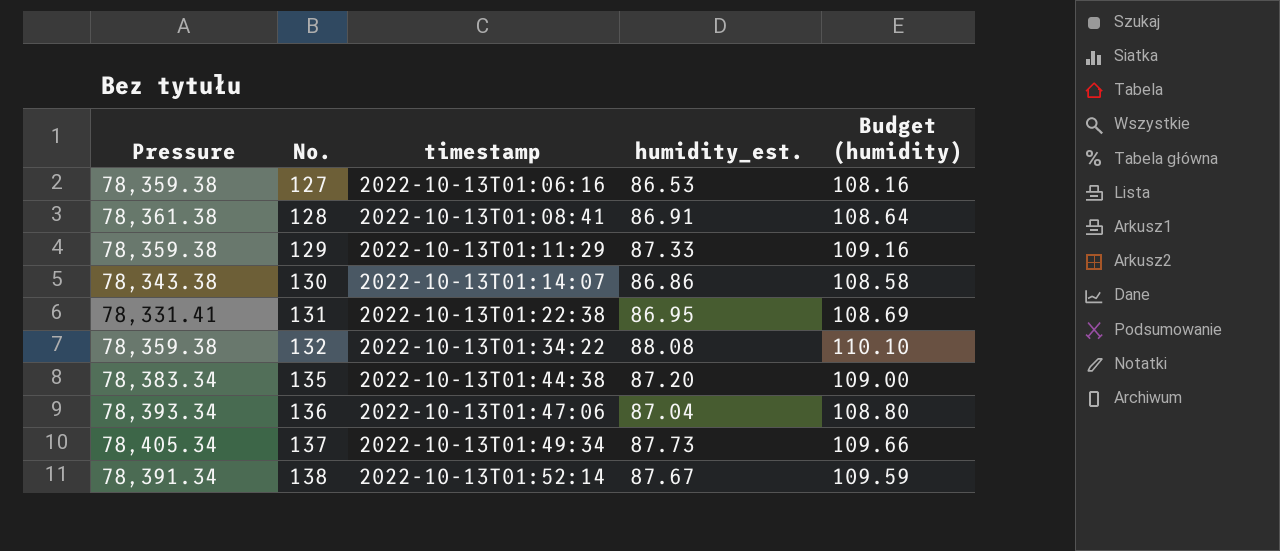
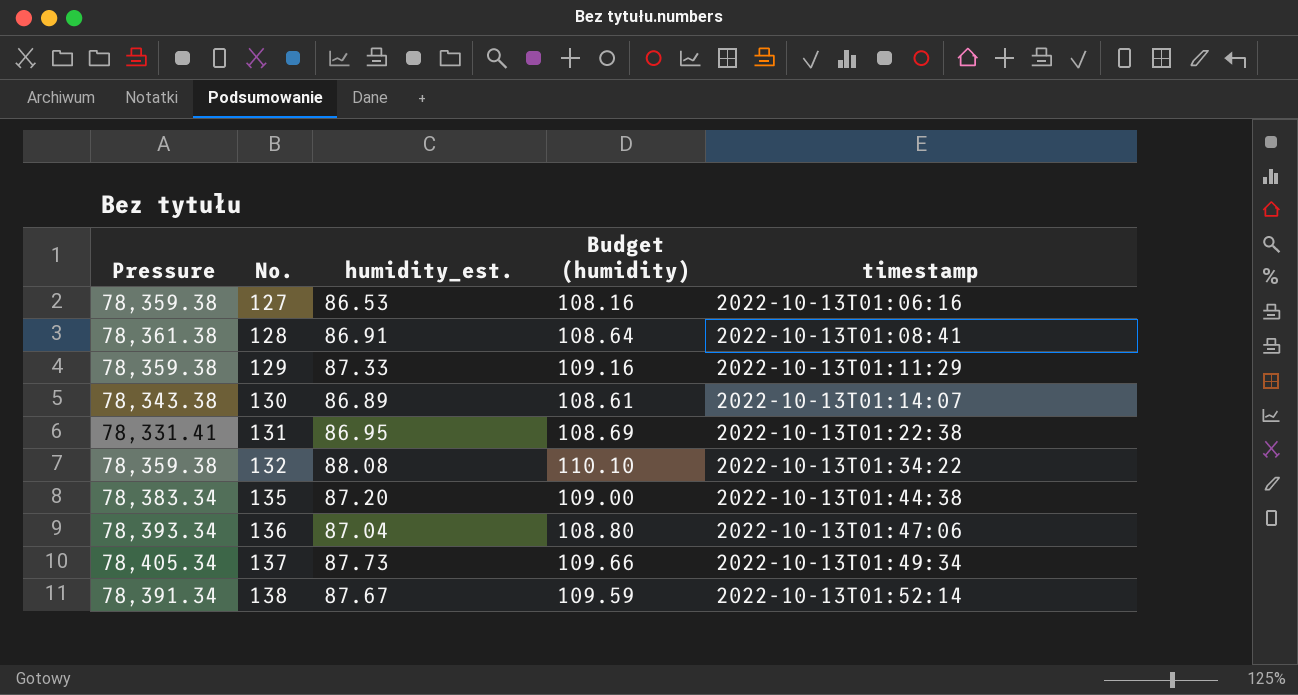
column timestamp | position: 3 -> 5
130 | humidity_est.: 86.86 -> 86.89
130 | Budget (humidity): 108.58 -> 108.61

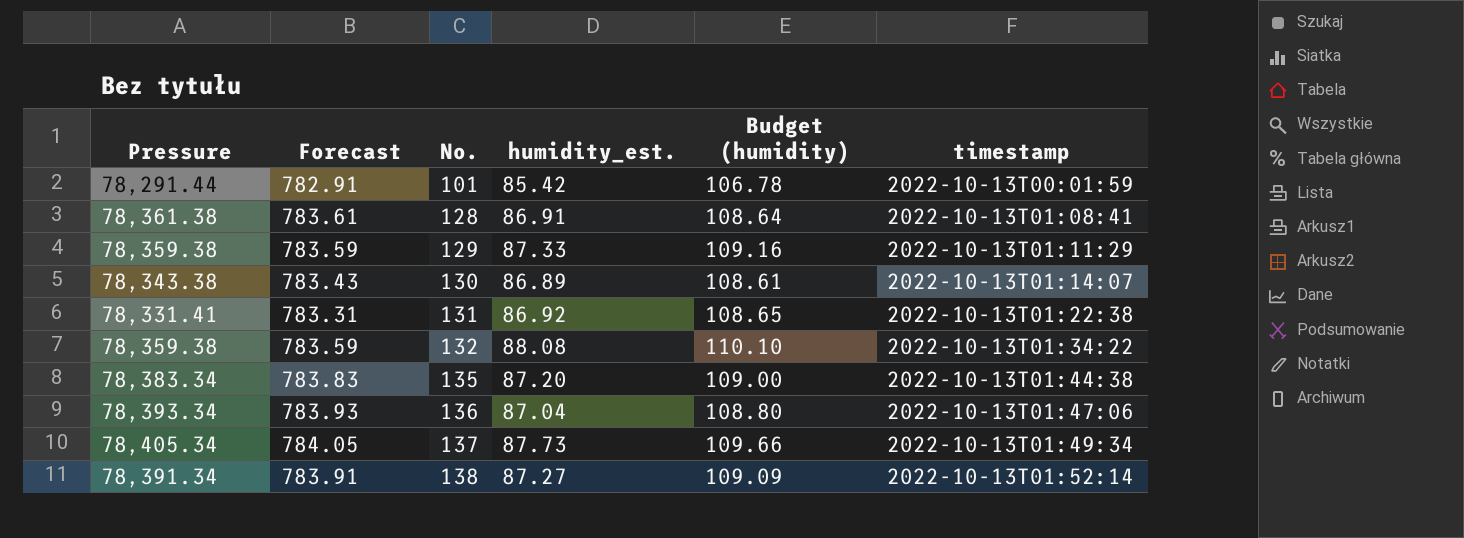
column Forecast | formula: none -> [Pressure] * 0.01
row 127: 78,359.38 | 86.53 | 108.16 | 2022-10-13T01:06:16 -> none
row 101: none -> 78,291.44 | 782.91 | 85.42 | 106.78 | 2022-10-13T00:01:59
131 | humidity_est.: 86.95 -> 86.92
131 | Budget (humidity): 108.69 -> 108.65
138 | humidity_est.: 87.67 -> 87.27
138 | Budget (humidity): 109.59 -> 109.09

